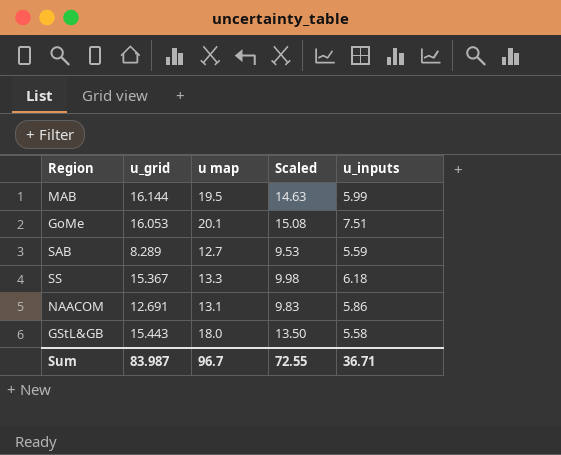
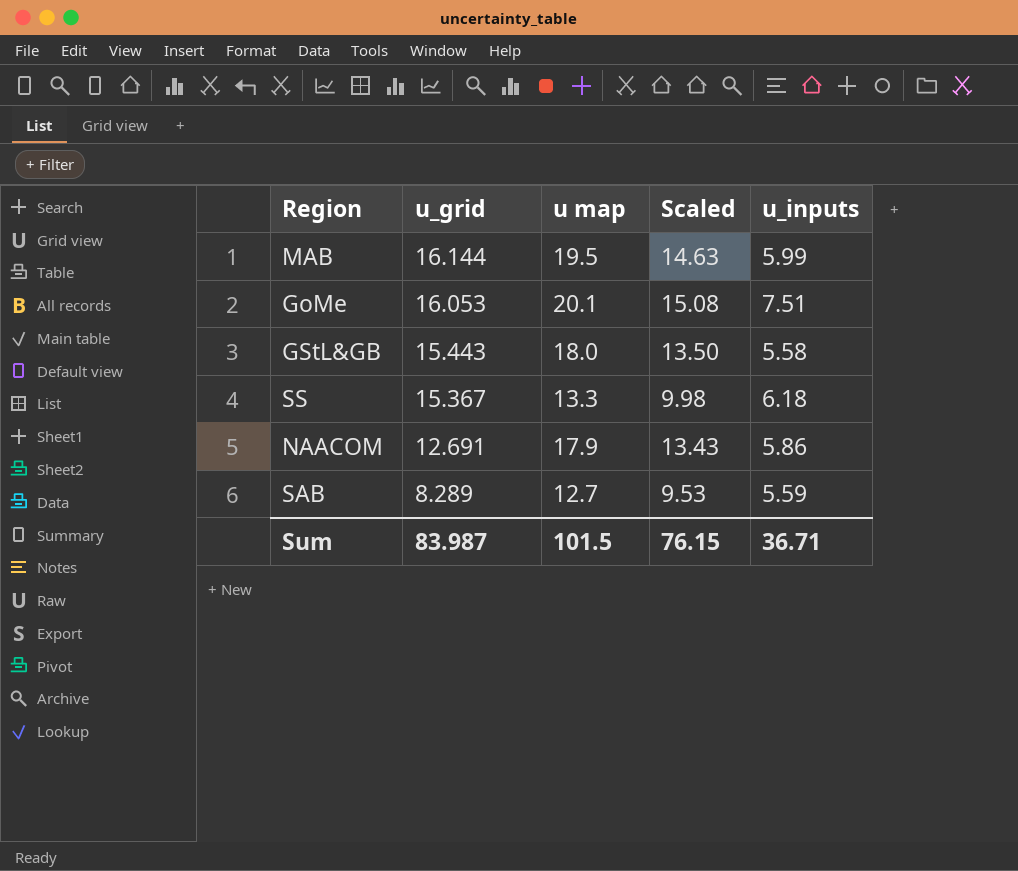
row order: none -> u_grid descending
NAACOM | u map: 13.1 -> 17.9
NAACOM | Scaled: 9.83 -> 13.43
Sum | u map: 96.7 -> 101.5
Sum | Scaled: 72.55 -> 76.15

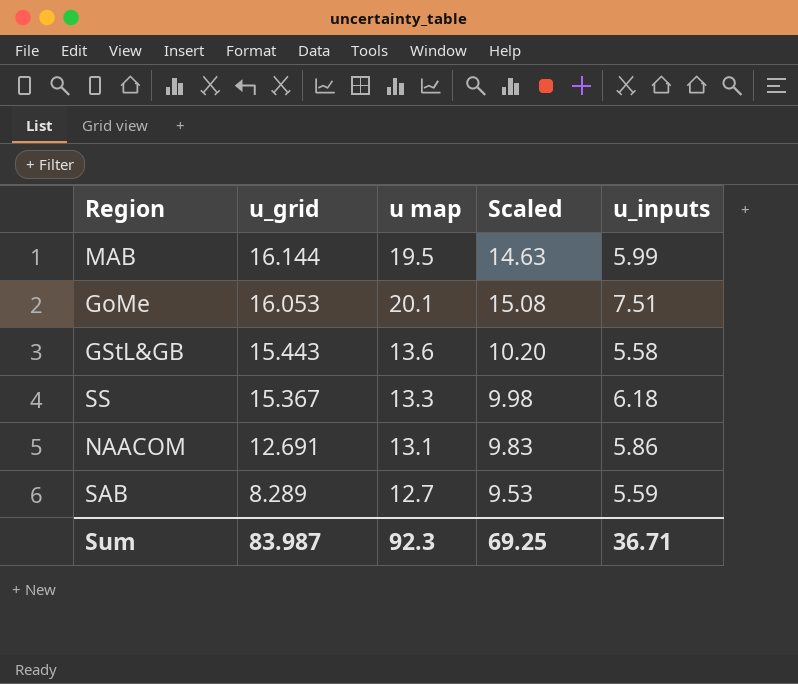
GStL&GB | u map: 18.0 -> 13.6
GStL&GB | Scaled: 13.50 -> 10.20
NAACOM | u map: 17.9 -> 13.1
NAACOM | Scaled: 13.43 -> 9.83
Sum | u map: 101.5 -> 92.3
Sum | Scaled: 76.15 -> 69.25

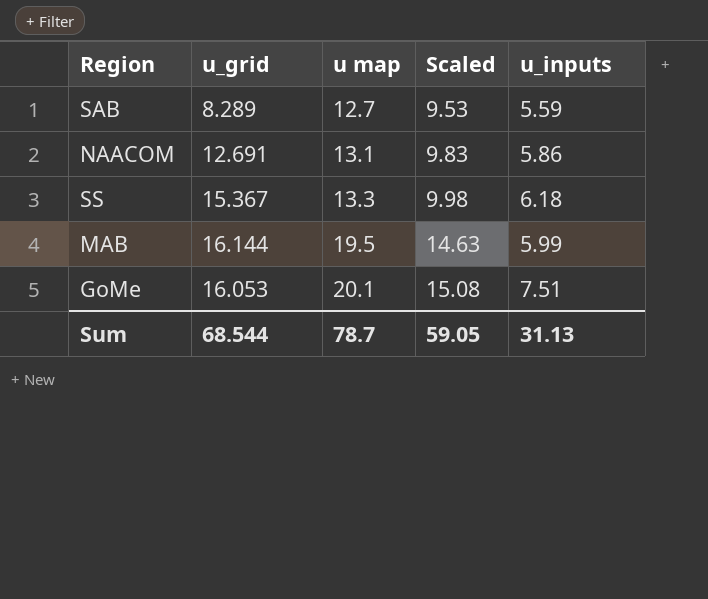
row order: u_grid descending -> u map ascending
row GStL&GB: 15.443 | 13.6 | 10.20 | 5.58 -> none
Sum | u_grid: 83.987 -> 68.544
Sum | u map: 92.3 -> 78.7
Sum | Scaled: 69.25 -> 59.05
Sum | u_inputs: 36.71 -> 31.13

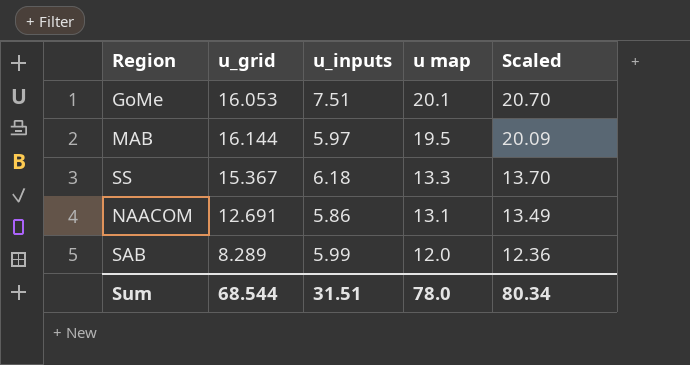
row order: u map ascending -> u map descending
column u_inputs | position: 5 -> 3
column Scaled | formula: [u map] * 0.75 -> [u map] * 1.03
MAB | u_inputs: 5.99 -> 5.97
SAB | u_inputs: 5.59 -> 5.99
SAB | u map: 12.7 -> 12.0
Sum | u_inputs: 31.13 -> 31.51
Sum | u map: 78.7 -> 78.0
Sum | Scaled: 59.05 -> 80.34

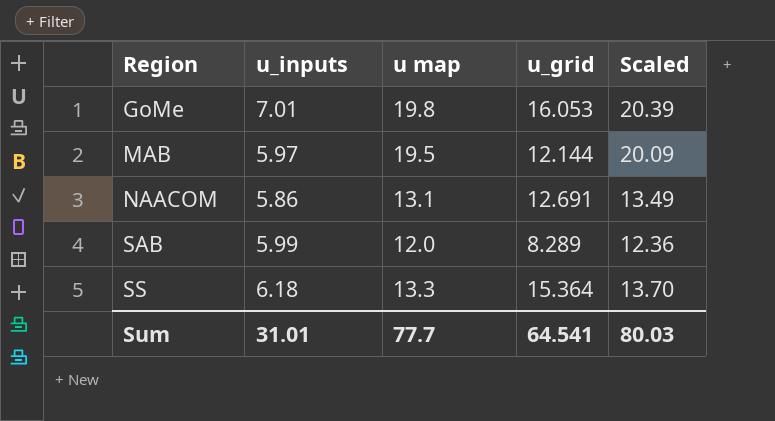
row order: u map descending -> Region ascending
column u_grid | position: 2 -> 4
GoMe | u_inputs: 7.51 -> 7.01
GoMe | u map: 20.1 -> 19.8
GoMe | Scaled: 20.70 -> 20.39
MAB | u_grid: 16.144 -> 12.144
SS | u_grid: 15.367 -> 15.364
Sum | u_inputs: 31.51 -> 31.01
Sum | u map: 78.0 -> 77.7
Sum | u_grid: 68.544 -> 64.541
Sum | Scaled: 80.34 -> 80.03

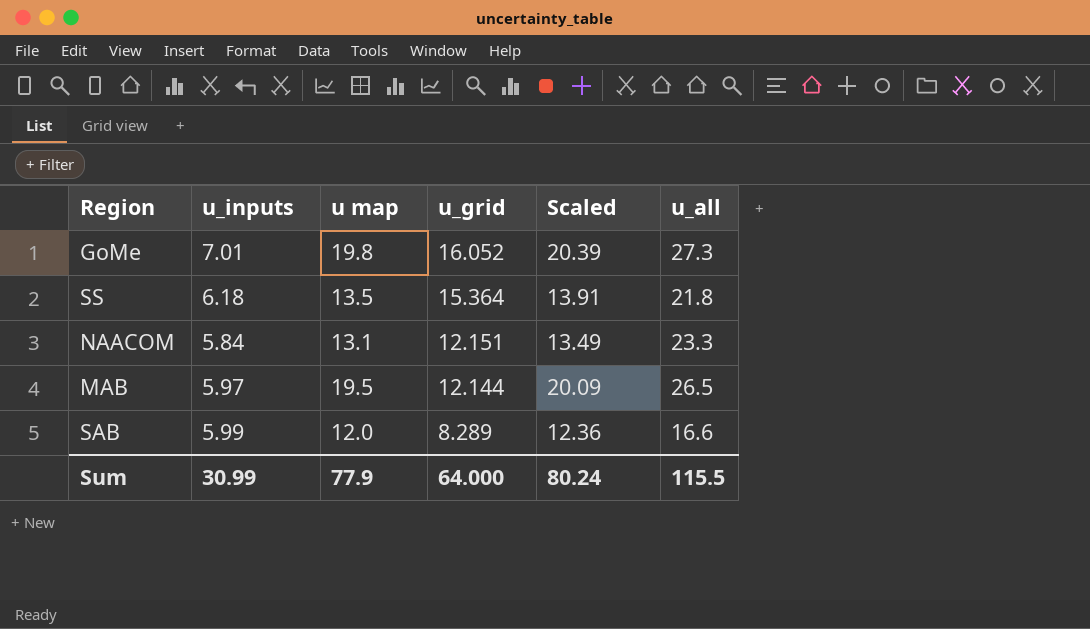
row order: Region ascending -> u_grid descending
column u_all | position: none -> 6
GoMe | u_grid: 16.053 -> 16.052
SS | u map: 13.3 -> 13.5
SS | Scaled: 13.70 -> 13.91
NAACOM | u_inputs: 5.86 -> 5.84
NAACOM | u_grid: 12.691 -> 12.151
Sum | u_inputs: 31.01 -> 30.99
Sum | u map: 77.7 -> 77.9
Sum | u_grid: 64.541 -> 64.000
Sum | Scaled: 80.03 -> 80.24

